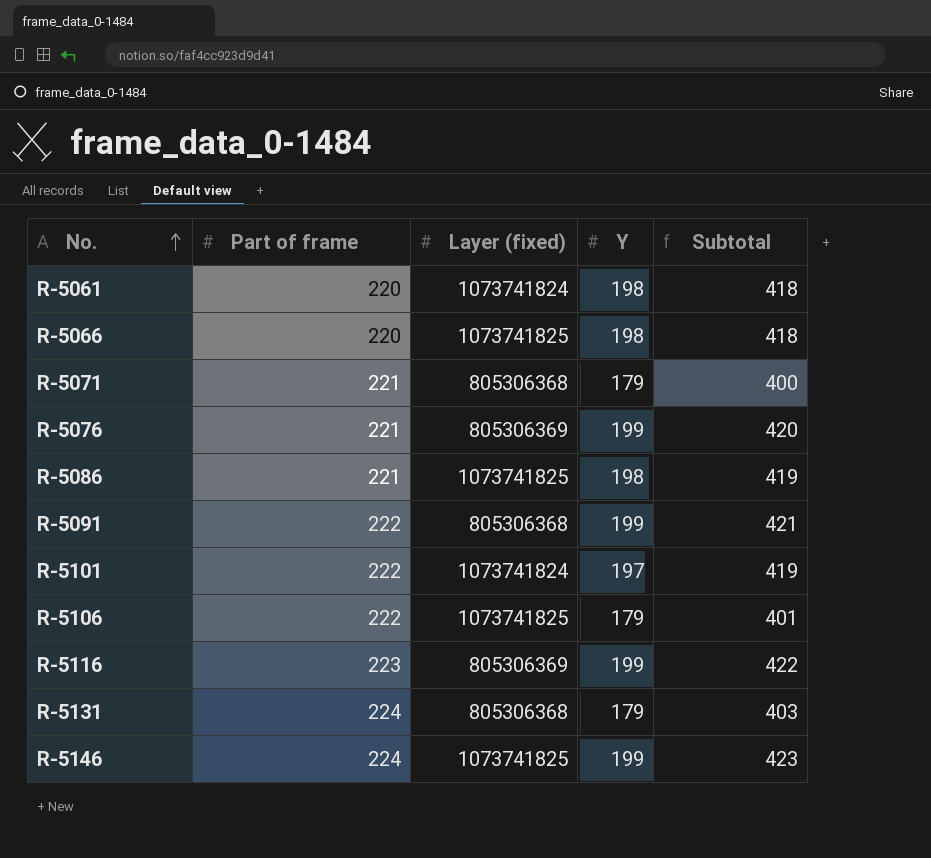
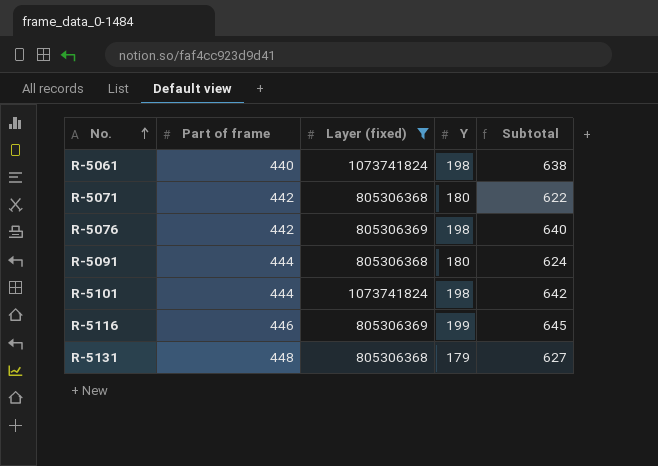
filter: none -> Layer (fixed) != 1073741825
R-5061 | Part of frame: 220 -> 440
R-5061 | Subtotal: 418 -> 638
R-5071 | Part of frame: 221 -> 442
R-5071 | Y: 179 -> 180
R-5071 | Subtotal: 400 -> 622
R-5076 | Part of frame: 221 -> 442
R-5076 | Y: 199 -> 198
R-5076 | Subtotal: 420 -> 640
R-5091 | Part of frame: 222 -> 444
R-5091 | Y: 199 -> 180
R-5091 | Subtotal: 421 -> 624
R-5101 | Part of frame: 222 -> 444
R-5101 | Y: 197 -> 198
R-5101 | Subtotal: 419 -> 642
R-5116 | Part of frame: 223 -> 446
R-5116 | Subtotal: 422 -> 645
R-5131 | Part of frame: 224 -> 448
R-5131 | Subtotal: 403 -> 627

